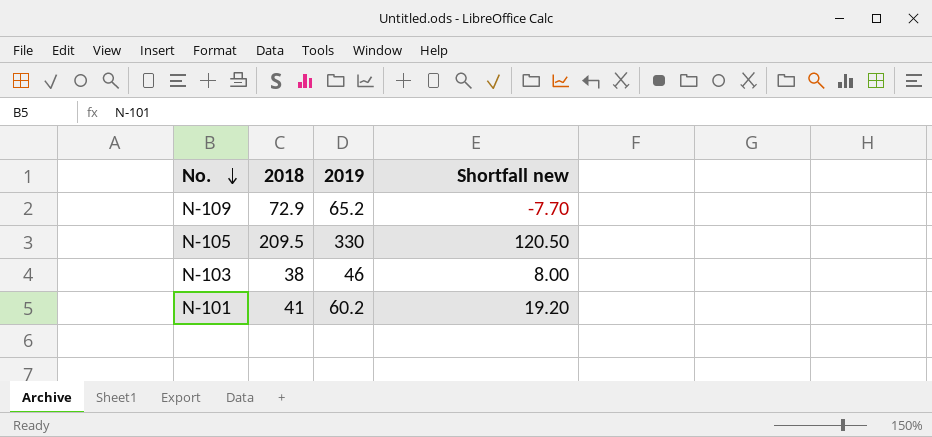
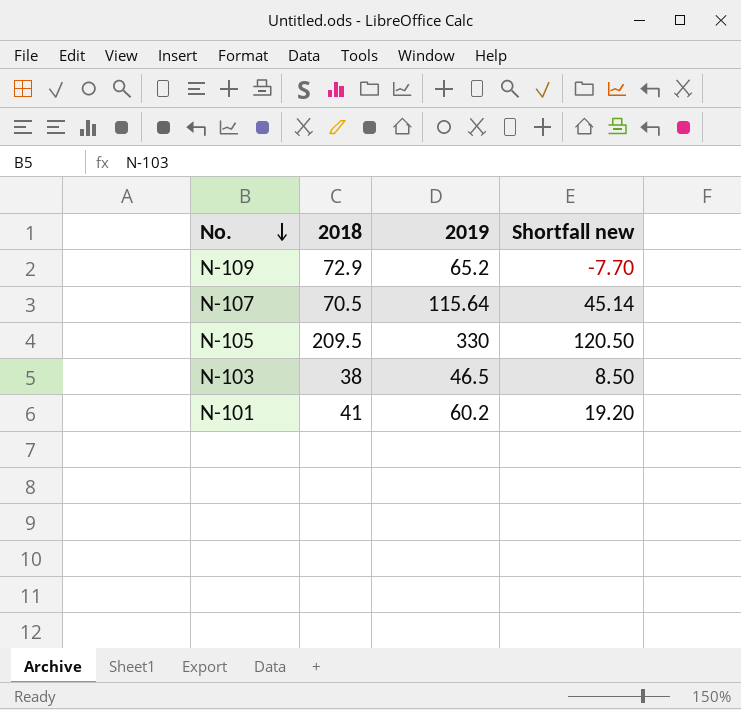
row N-107: none -> 70.5 | 115.64 | 45.14
N-103 | 2019: 46 -> 46.5
N-103 | Shortfall new: 8.00 -> 8.50

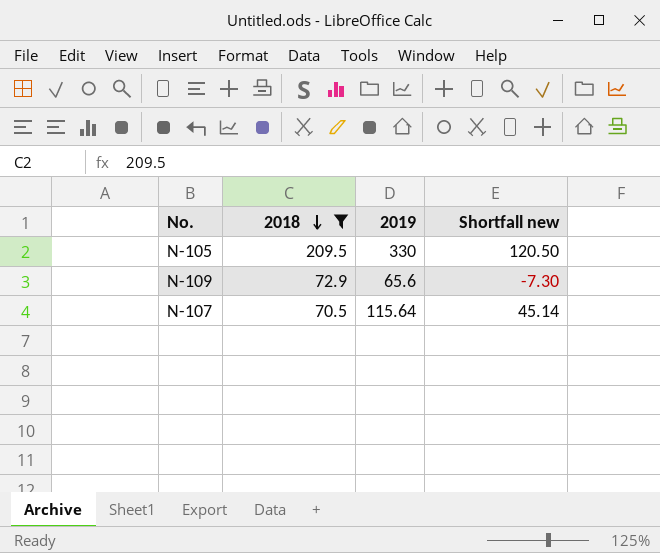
filter: none -> 2018 >= 70.5
row order: No. descending -> 2018 descending
N-109 | 2019: 65.2 -> 65.6
N-109 | Shortfall new: -7.70 -> -7.30

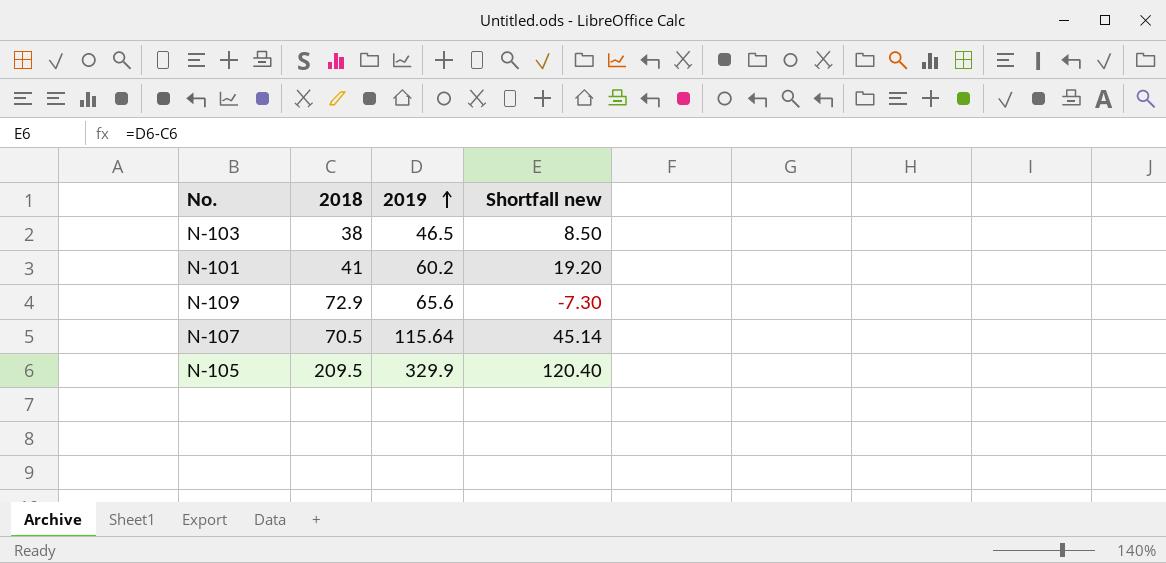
filter: 2018 >= 70.5 -> none
row order: 2018 descending -> 2019 ascending
N-105 | 2019: 330 -> 329.9
N-105 | Shortfall new: 120.50 -> 120.40

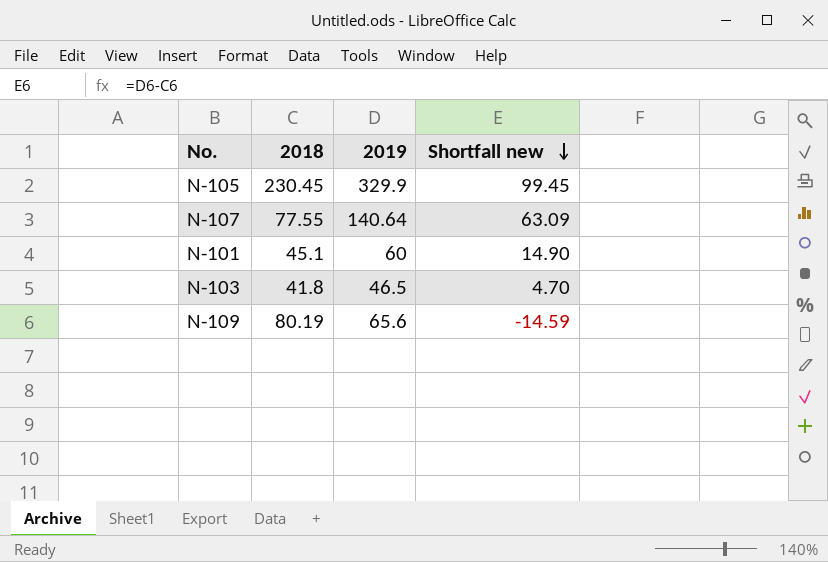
row order: 2019 ascending -> Shortfall new descending
N-105 | 2018: 209.5 -> 230.45
N-105 | Shortfall new: 120.40 -> 99.45
N-107 | 2018: 70.5 -> 77.55
N-107 | 2019: 115.64 -> 140.64
N-107 | Shortfall new: 45.14 -> 63.09
N-101 | 2018: 41 -> 45.1
N-101 | 2019: 60.2 -> 60
N-101 | Shortfall new: 19.20 -> 14.90
N-103 | 2018: 38 -> 41.8
N-103 | Shortfall new: 8.50 -> 4.70
N-109 | 2018: 72.9 -> 80.19
N-109 | Shortfall new: -7.30 -> -14.59

